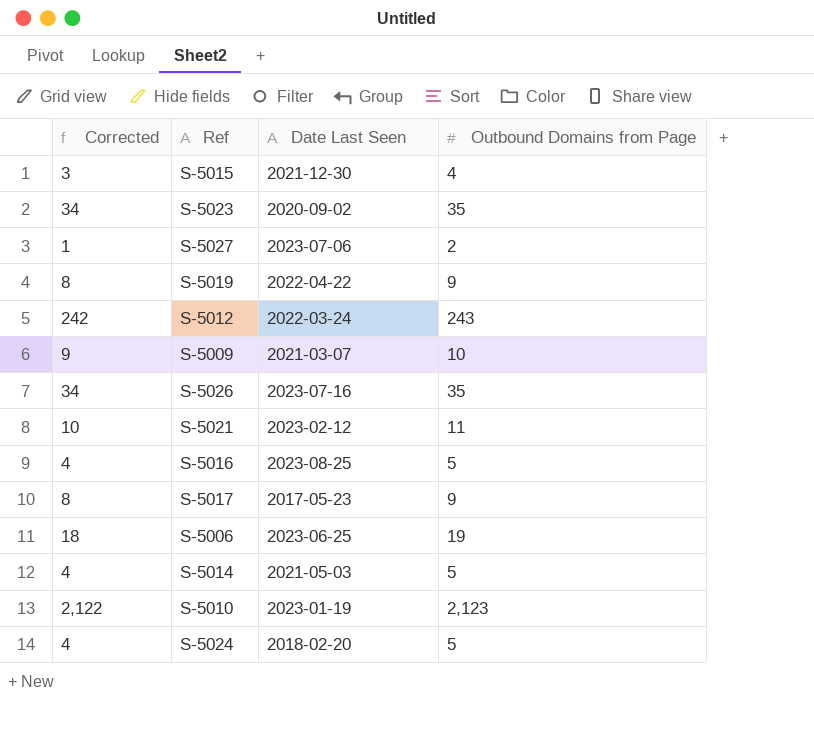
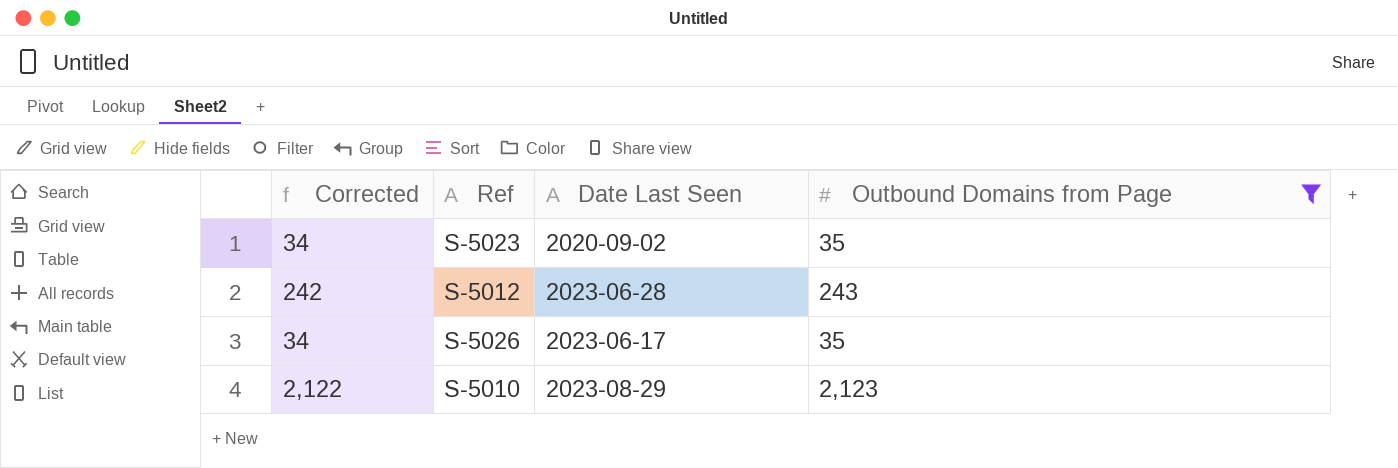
filter: none -> Outbound Domains from Page >= 35
S-5012 | Date Last Seen: 2022-03-24 -> 2023-06-28
S-5026 | Date Last Seen: 2023-07-16 -> 2023-06-17
S-5010 | Date Last Seen: 2023-01-19 -> 2023-08-29

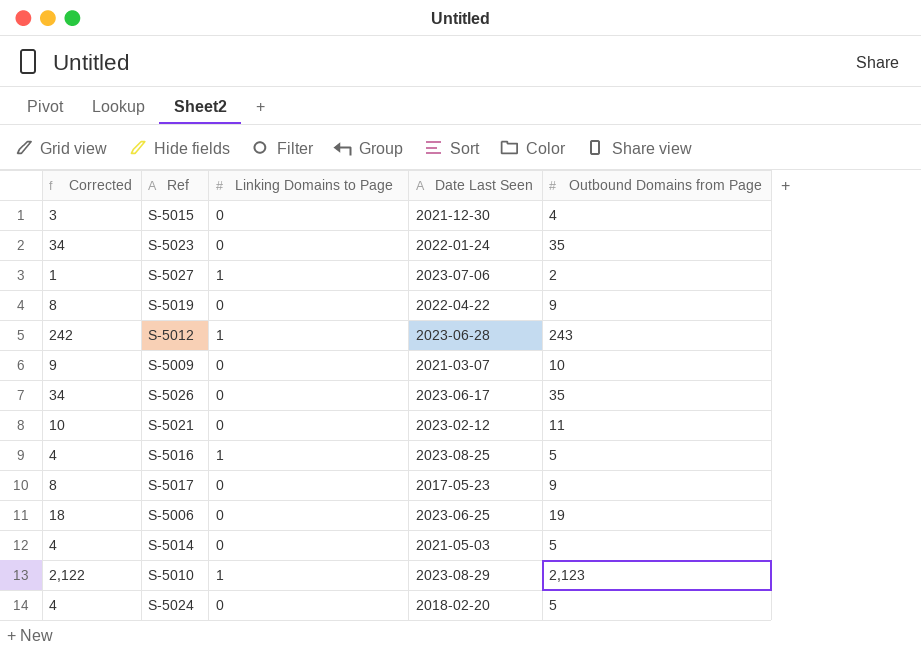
filter: Outbound Domains from Page >= 35 -> none
column Linking Domains to Page | position: none -> 3
S-5023 | Date Last Seen: 2020-09-02 -> 2022-01-24

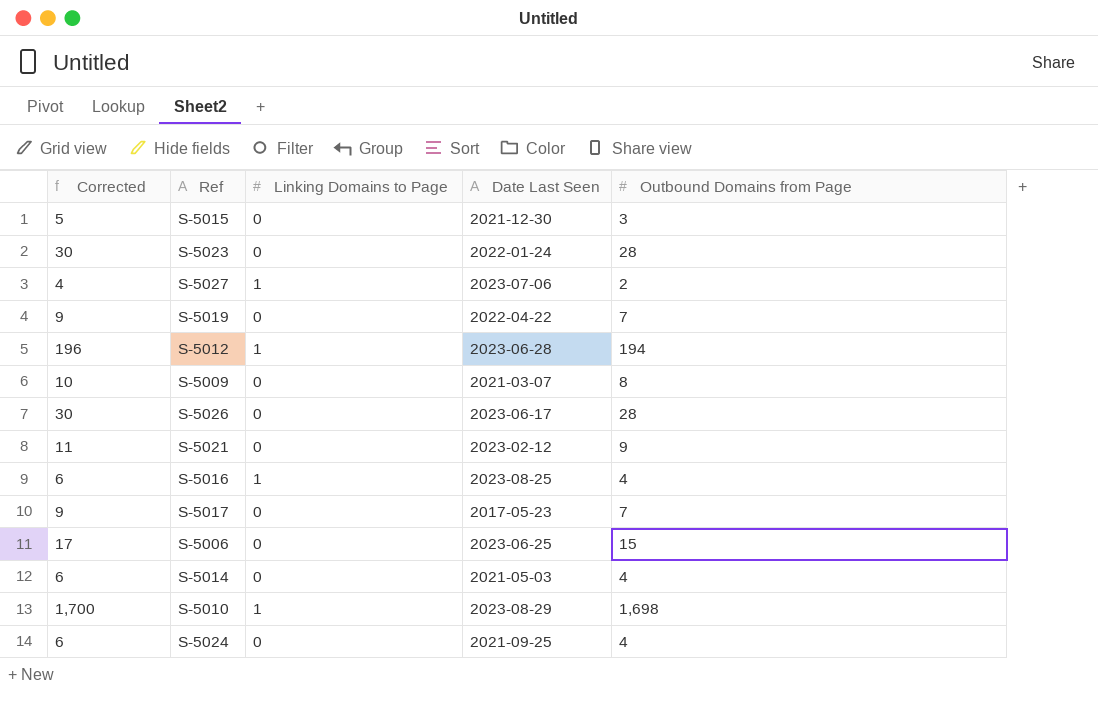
column Corrected | formula: [Outbound Domains from Page] - 1 -> [Outbound Domains from Page] + 2
S-5015 | Outbound Domains from Page: 4 -> 3
S-5023 | Outbound Domains from Page: 35 -> 28
S-5019 | Outbound Domains from Page: 9 -> 7
S-5012 | Outbound Domains from Page: 243 -> 194
S-5009 | Outbound Domains from Page: 10 -> 8
S-5026 | Outbound Domains from Page: 35 -> 28
S-5021 | Outbound Domains from Page: 11 -> 9
S-5016 | Outbound Domains from Page: 5 -> 4
S-5017 | Outbound Domains from Page: 9 -> 7
S-5006 | Outbound Domains from Page: 19 -> 15
S-5014 | Outbound Domains from Page: 5 -> 4
S-5010 | Outbound Domains from Page: 2,123 -> 1,698
S-5024 | Date Last Seen: 2018-02-20 -> 2021-09-25
S-5024 | Outbound Domains from Page: 5 -> 4

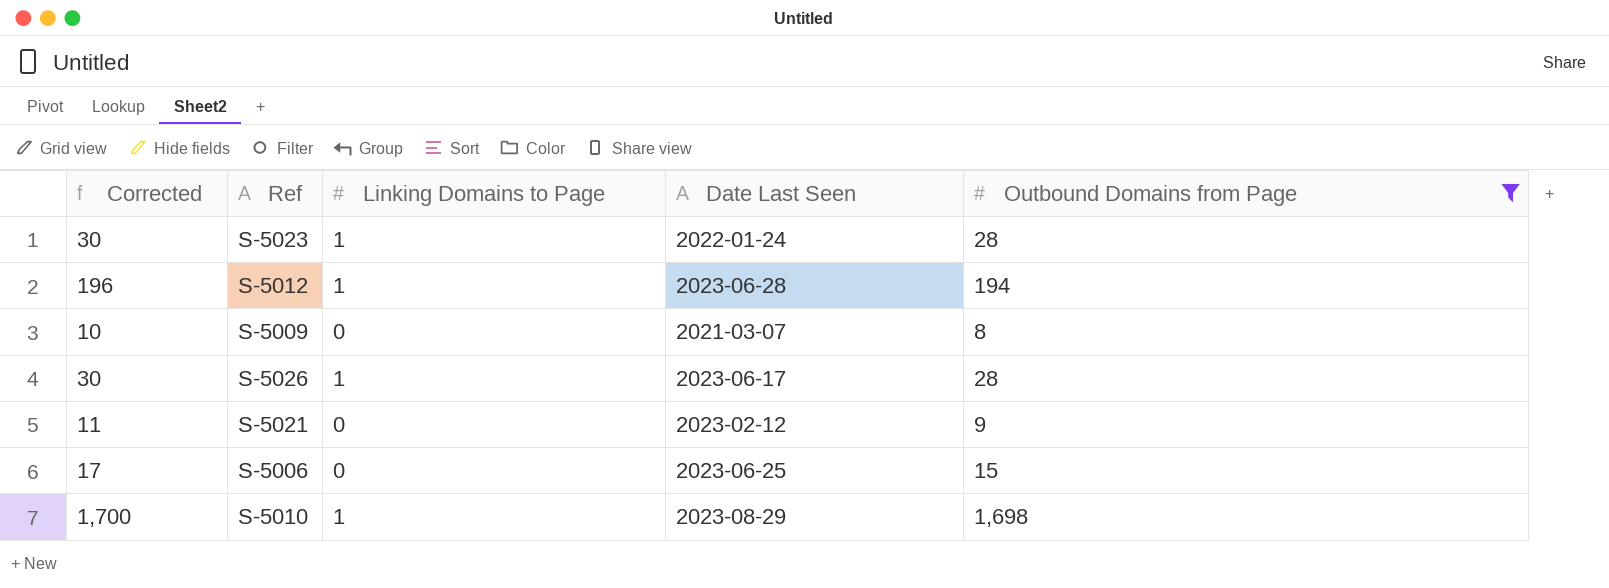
filter: none -> Outbound Domains from Page >= 8
S-5023 | Linking Domains to Page: 0 -> 1
S-5026 | Linking Domains to Page: 0 -> 1

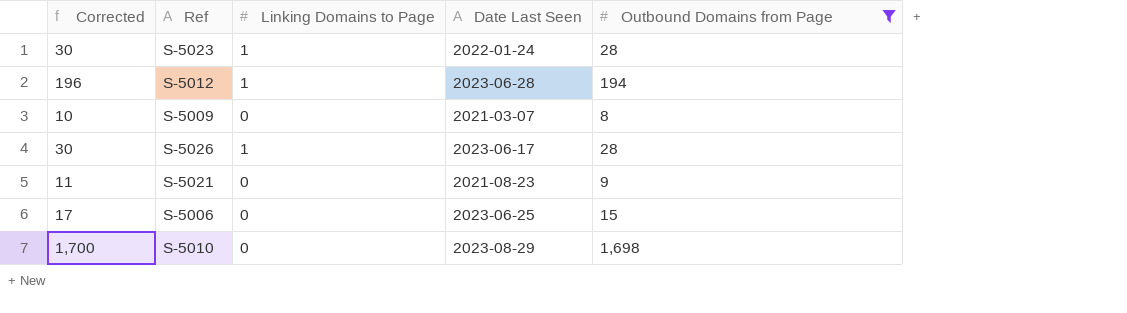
S-5021 | Date Last Seen: 2023-02-12 -> 2021-08-23
S-5010 | Linking Domains to Page: 1 -> 0

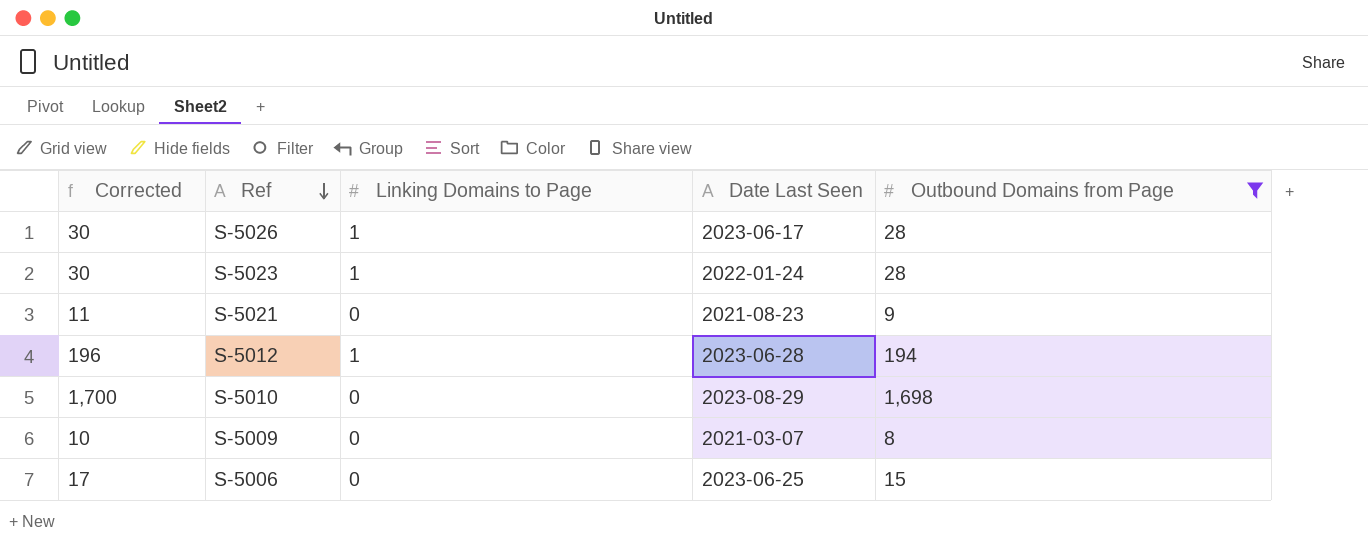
row order: none -> Ref descending

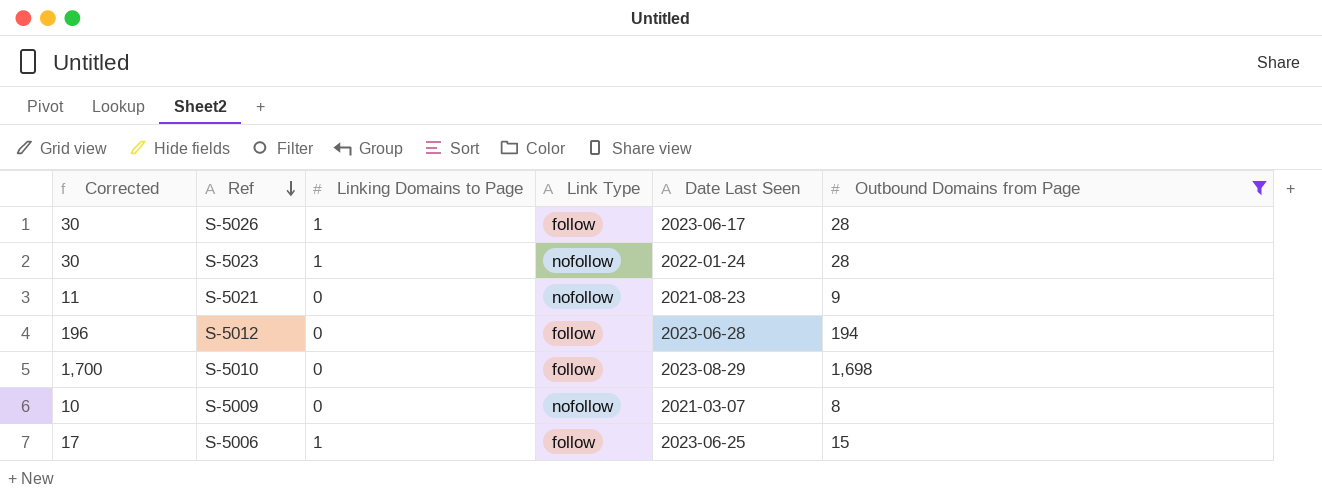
column Link Type | position: none -> 4
S-5012 | Linking Domains to Page: 1 -> 0
S-5006 | Linking Domains to Page: 0 -> 1

